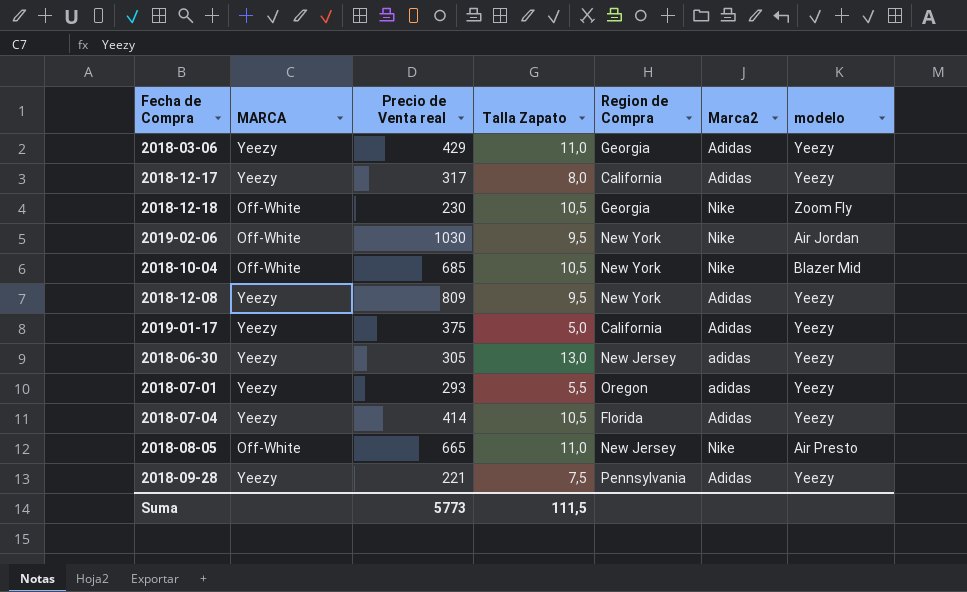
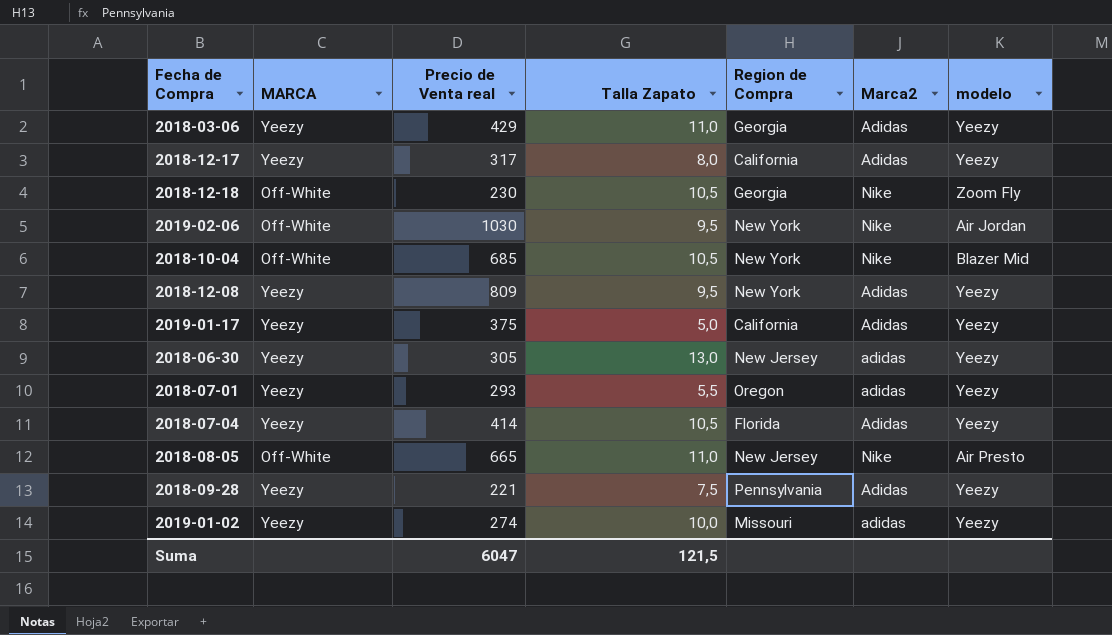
row 2019-01-02: none -> Yeezy | 274 | 10,0 | Missouri | adidas | Yeezy
Suma | Precio de Venta real: 5773 -> 6047
Suma | Talla Zapato: 111,5 -> 121,5

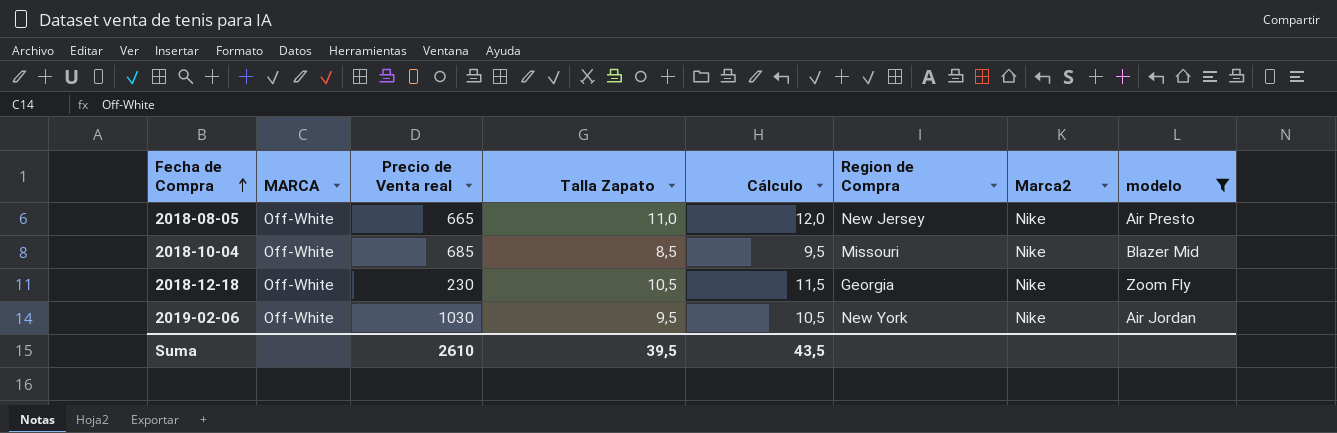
filter: none -> modelo != Yeezy
row order: none -> Fecha de Compra ascending
column Cálculo | formula: none -> [Talla Zapato] + 1
2018-10-04 | Talla Zapato: 10,5 -> 8,5
2018-10-04 | Region de Compra: New York -> Missouri
Suma | Precio de Venta real: 6047 -> 2610
Suma | Talla Zapato: 121,5 -> 39,5

